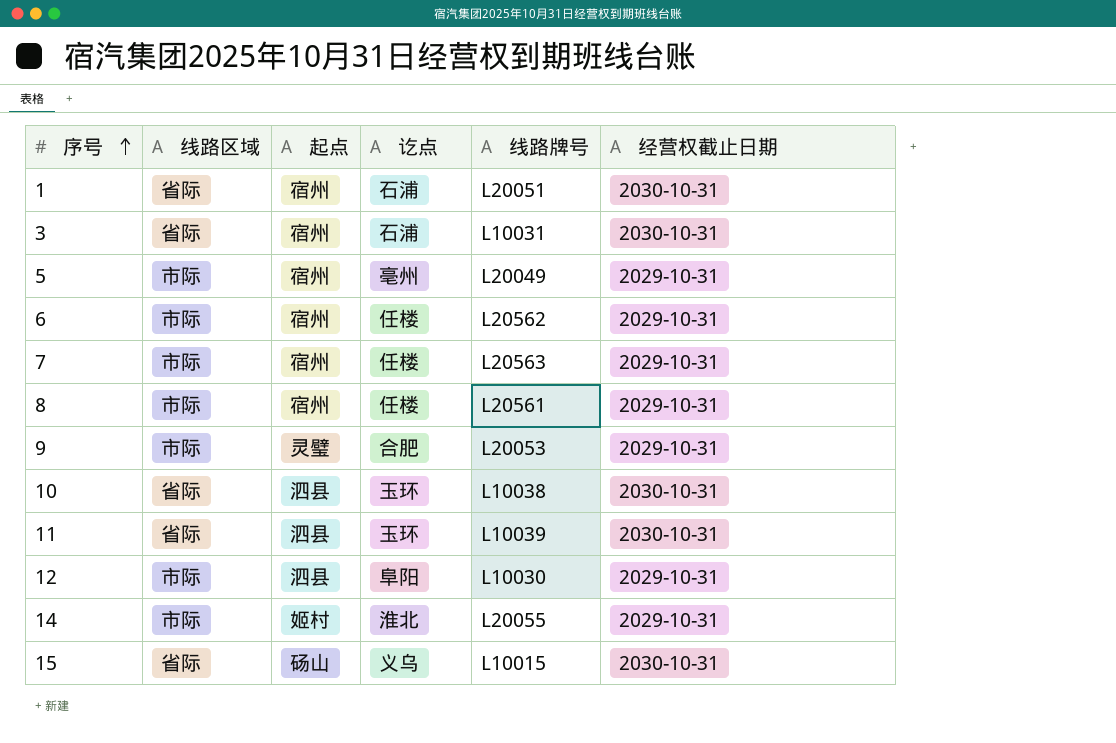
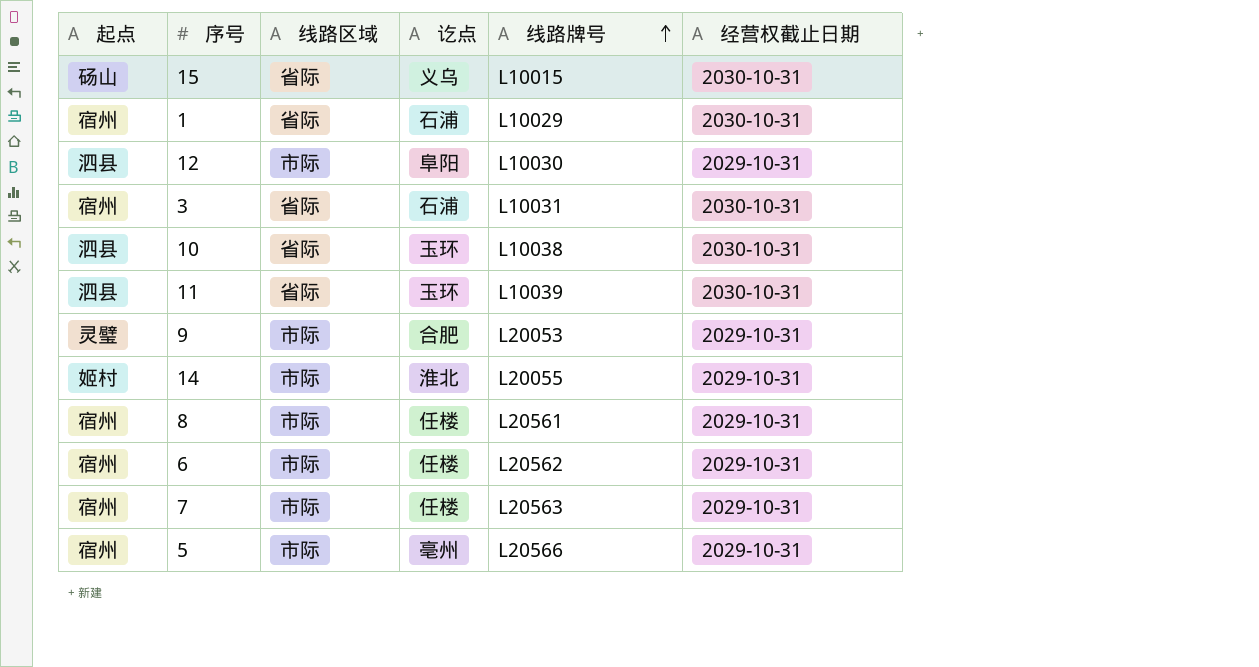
row order: 序号 ascending -> 线路牌号 ascending
column 起点 | position: 3 -> 1
1 | 线路牌号: L20051 -> L10029
5 | 线路牌号: L20049 -> L20566

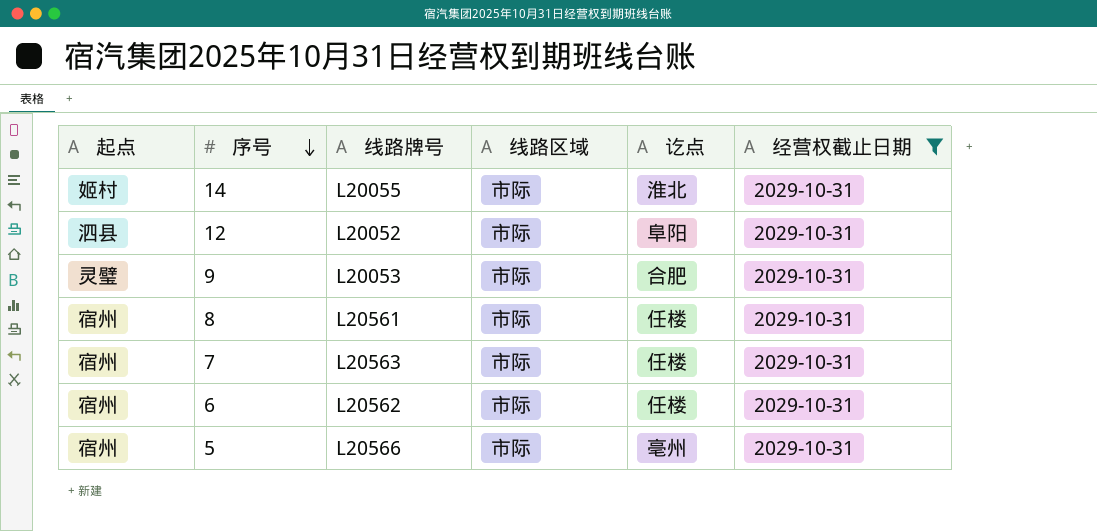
filter: none -> 经营权截止日期 = 2029-10-31
row order: 线路牌号 ascending -> 序号 descending
column 线路牌号 | position: 5 -> 3
12 | 线路牌号: L10030 -> L20052

